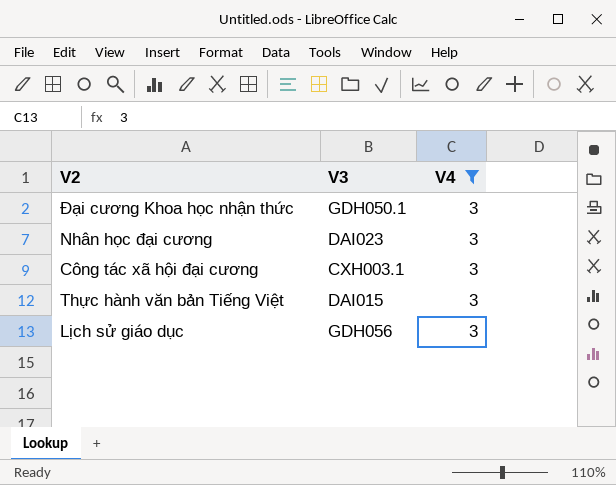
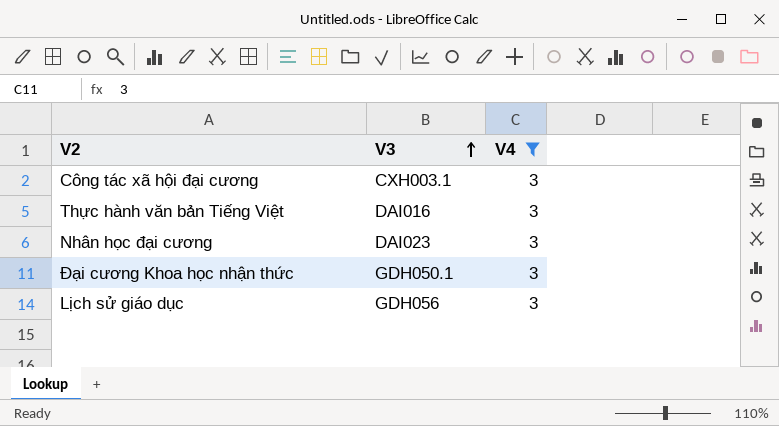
row order: none -> V3 ascending
Thực hành văn bản Tiếng Việt | V3: DAI015 -> DAI016

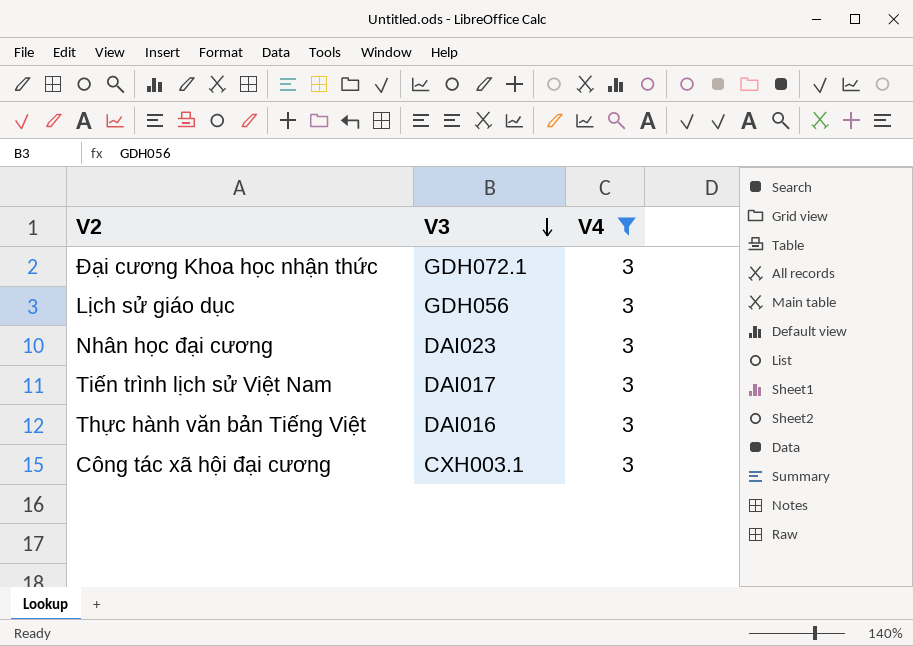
row order: V3 ascending -> V3 descending
Đại cương Khoa học nhận thức | V3: GDH050.1 -> GDH072.1
row Tiến trình lịch sử Việt Nam: none -> DAI017 | 3

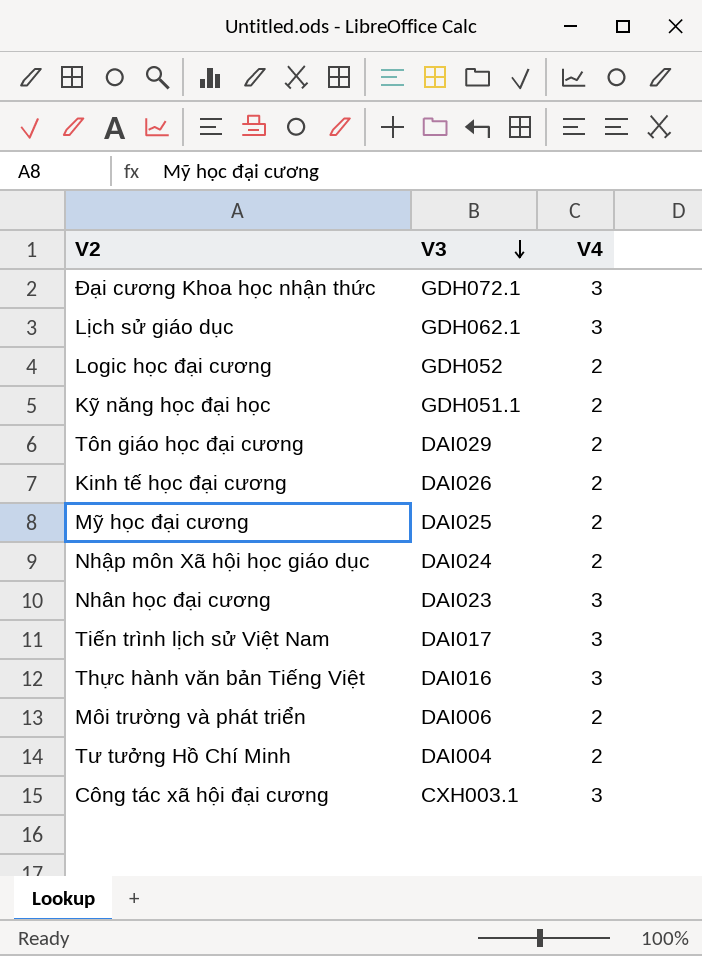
filter: V4 = 3 -> none
Lịch sử giáo dục | V3: GDH056 -> GDH062.1

